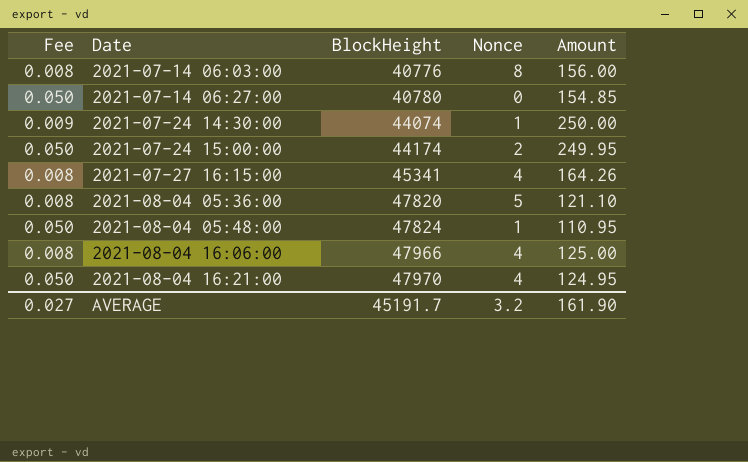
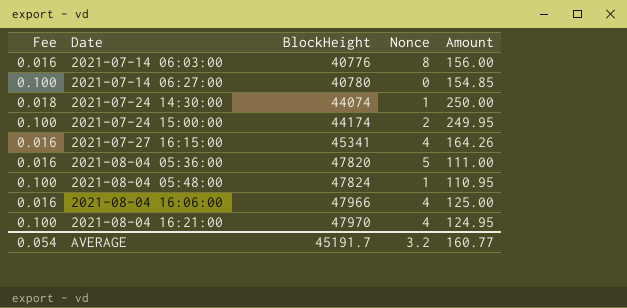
2021-07-14 06:03:00 | Fee: 0.008 -> 0.016
2021-07-14 06:27:00 | Fee: 0.050 -> 0.100
2021-07-24 14:30:00 | Fee: 0.009 -> 0.018
2021-07-24 15:00:00 | Fee: 0.050 -> 0.100
2021-07-27 16:15:00 | Fee: 0.008 -> 0.016
2021-08-04 05:36:00 | Fee: 0.008 -> 0.016
2021-08-04 05:36:00 | Amount: 121.10 -> 111.00
2021-08-04 05:48:00 | Fee: 0.050 -> 0.100
2021-08-04 16:06:00 | Fee: 0.008 -> 0.016
2021-08-04 16:21:00 | Fee: 0.050 -> 0.100
AVERAGE | Fee: 0.027 -> 0.054
AVERAGE | Amount: 161.90 -> 160.77

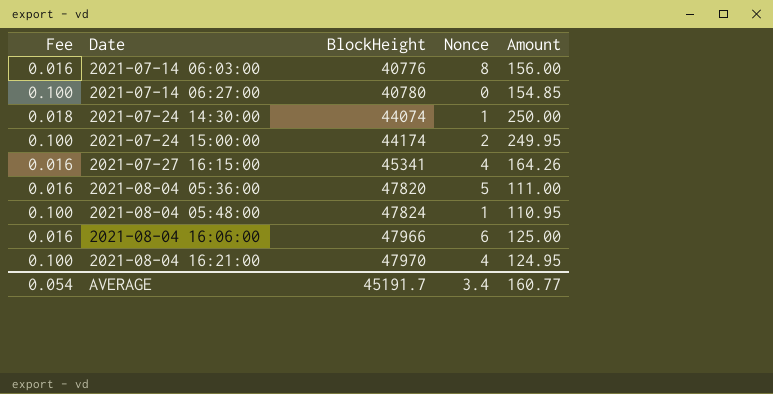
2021-08-04 16:06:00 | Nonce: 4 -> 6
AVERAGE | Nonce: 3.2 -> 3.4

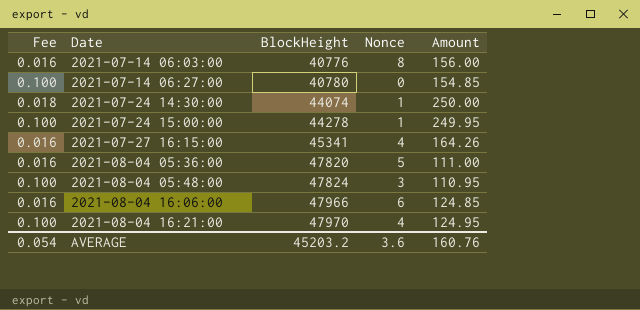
2021-07-24 15:00:00 | BlockHeight: 44174 -> 44278
2021-07-24 15:00:00 | Nonce: 2 -> 1
2021-08-04 05:48:00 | Nonce: 1 -> 3
2021-08-04 16:06:00 | Amount: 125.00 -> 124.85
AVERAGE | BlockHeight: 45191.7 -> 45203.2
AVERAGE | Nonce: 3.4 -> 3.6
AVERAGE | Amount: 160.77 -> 160.76

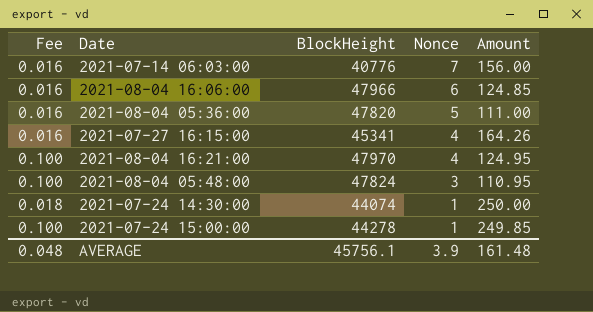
row order: Date ascending -> Nonce descending
row 2021-07-14 06:27:00: 0.100 | 40780 | 0 | 154.85 -> none
2021-07-14 06:03:00 | Nonce: 8 -> 7
2021-07-24 15:00:00 | Amount: 249.95 -> 249.85
AVERAGE | Fee: 0.054 -> 0.048
AVERAGE | BlockHeight: 45203.2 -> 45756.1
AVERAGE | Nonce: 3.6 -> 3.9
AVERAGE | Amount: 160.76 -> 161.48

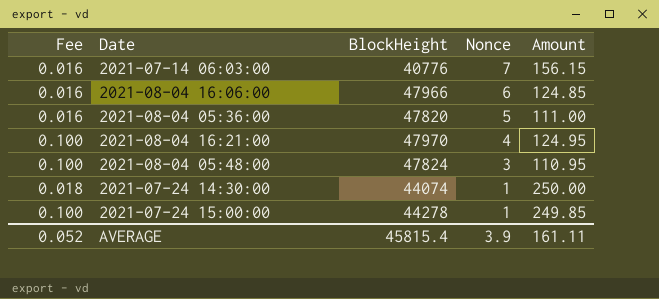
row 2021-07-27 16:15:00: 0.016 | 45341 | 4 | 164.26 -> none
2021-07-14 06:03:00 | Amount: 156.00 -> 156.15
AVERAGE | Fee: 0.048 -> 0.052
AVERAGE | BlockHeight: 45756.1 -> 45815.4
AVERAGE | Amount: 161.48 -> 161.11

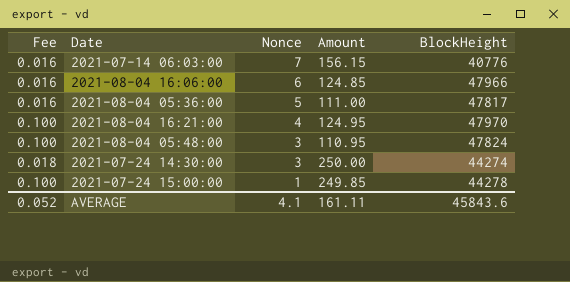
column BlockHeight | position: 3 -> 5
2021-08-04 05:36:00 | BlockHeight: 47820 -> 47817
2021-07-24 14:30:00 | Nonce: 1 -> 3
2021-07-24 14:30:00 | BlockHeight: 44074 -> 44274
AVERAGE | Nonce: 3.9 -> 4.1
AVERAGE | BlockHeight: 45815.4 -> 45843.6

